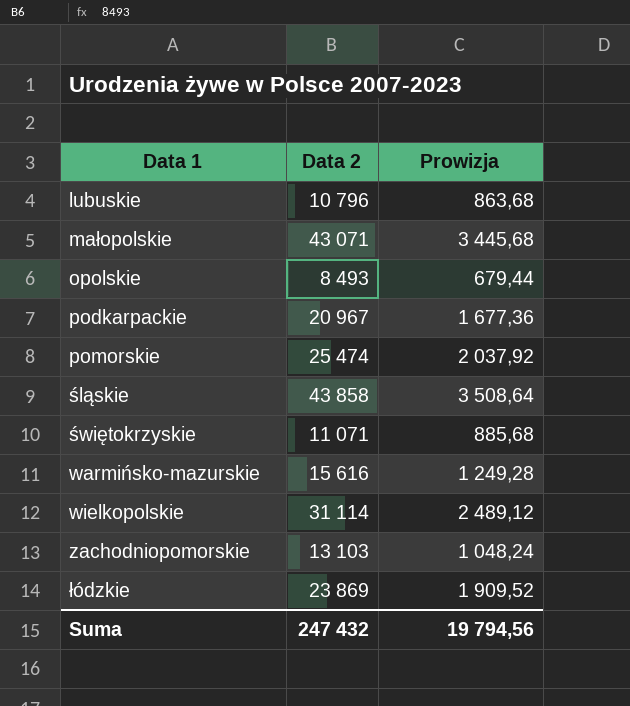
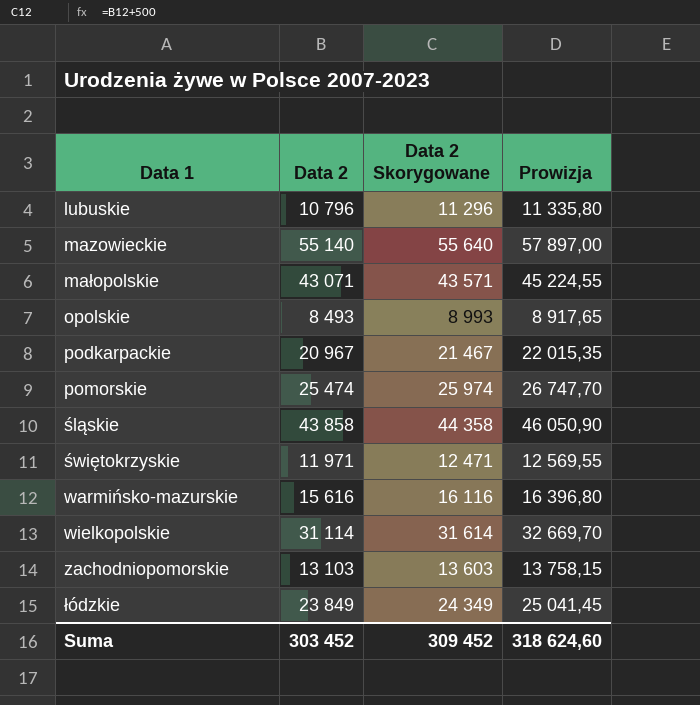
column Data 2 Skorygowane | formula: none -> [Data 2] + 500
column Prowizja | formula: [Data 2] * 0,08 -> [Data 2] * 1,05
row mazowieckie: none -> 55 140 | 55 640 | 57 897,00
świętokrzyskie | Data 2: 11 071 -> 11 971
łódzkie | Data 2: 23 869 -> 23 849
Suma | Data 2: 247 432 -> 303 452
Suma | Prowizja: 19 794,56 -> 318 624,60

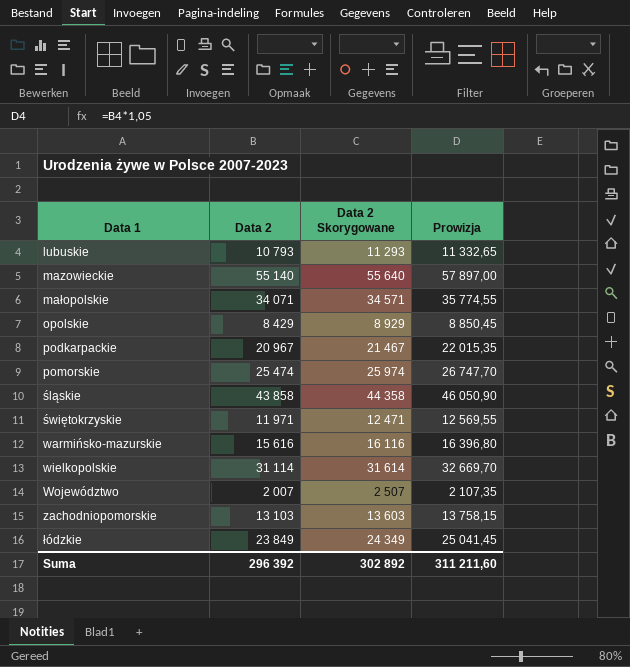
lubuskie | Data 2: 10 796 -> 10 793
lubuskie | Data 2 Skorygowane: 11 296 -> 11 293
lubuskie | Prowizja: 11 335,80 -> 11 332,65
małopolskie | Data 2: 43 071 -> 34 071
małopolskie | Data 2 Skorygowane: 43 571 -> 34 571
małopolskie | Prowizja: 45 224,55 -> 35 774,55
opolskie | Data 2: 8 493 -> 8 429
opolskie | Data 2 Skorygowane: 8 993 -> 8 929
opolskie | Prowizja: 8 917,65 -> 8 850,45
row Województwo: none -> 2 007 | 2 507 | 2 107,35
Suma | Data 2: 303 452 -> 296 392
Suma | Data 2 Skorygowane: 309 452 -> 302 892
Suma | Prowizja: 318 624,60 -> 311 211,60

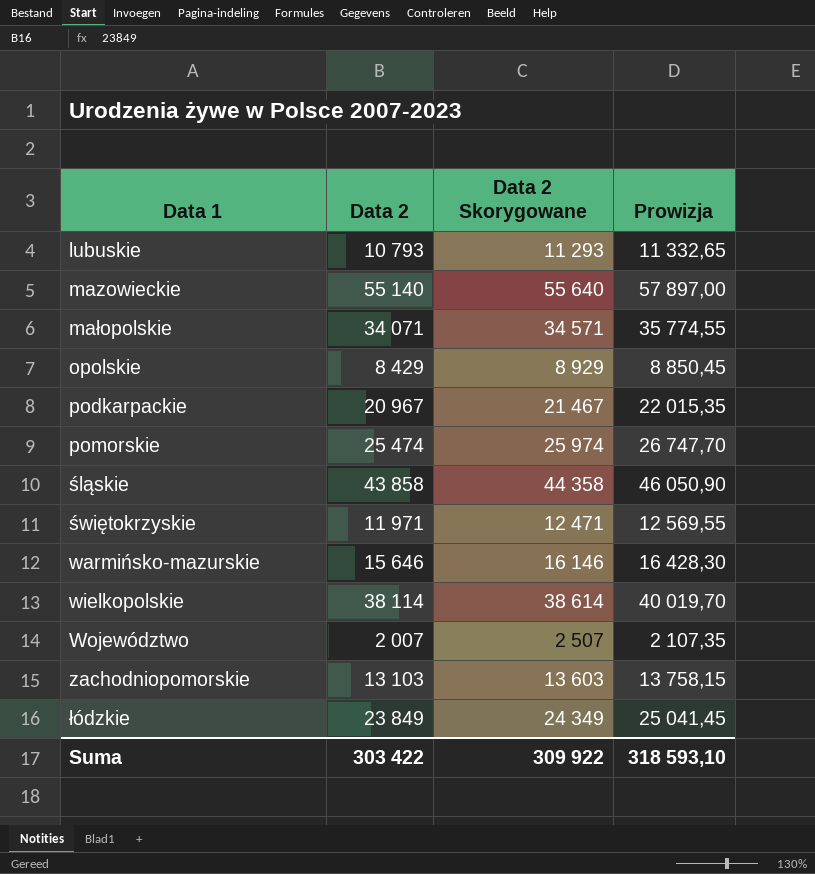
warmińsko-mazurskie | Data 2: 15 616 -> 15 646
warmińsko-mazurskie | Data 2 Skorygowane: 16 116 -> 16 146
warmińsko-mazurskie | Prowizja: 16 396,80 -> 16 428,30
wielkopolskie | Data 2: 31 114 -> 38 114
wielkopolskie | Data 2 Skorygowane: 31 614 -> 38 614
wielkopolskie | Prowizja: 32 669,70 -> 40 019,70
Suma | Data 2: 296 392 -> 303 422
Suma | Data 2 Skorygowane: 302 892 -> 309 922
Suma | Prowizja: 311 211,60 -> 318 593,10

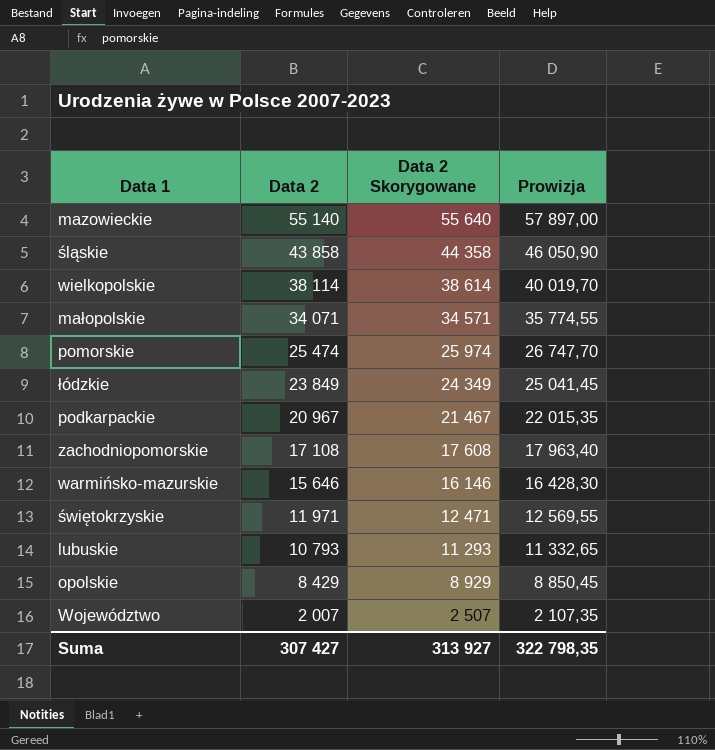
row order: Data 1 ascending -> Data 2 descending
zachodniopomorskie | Data 2: 13 103 -> 17 108
zachodniopomorskie | Data 2 Skorygowane: 13 603 -> 17 608
zachodniopomorskie | Prowizja: 13 758,15 -> 17 963,40
Suma | Data 2: 303 422 -> 307 427
Suma | Data 2 Skorygowane: 309 922 -> 313 927
Suma | Prowizja: 318 593,10 -> 322 798,35

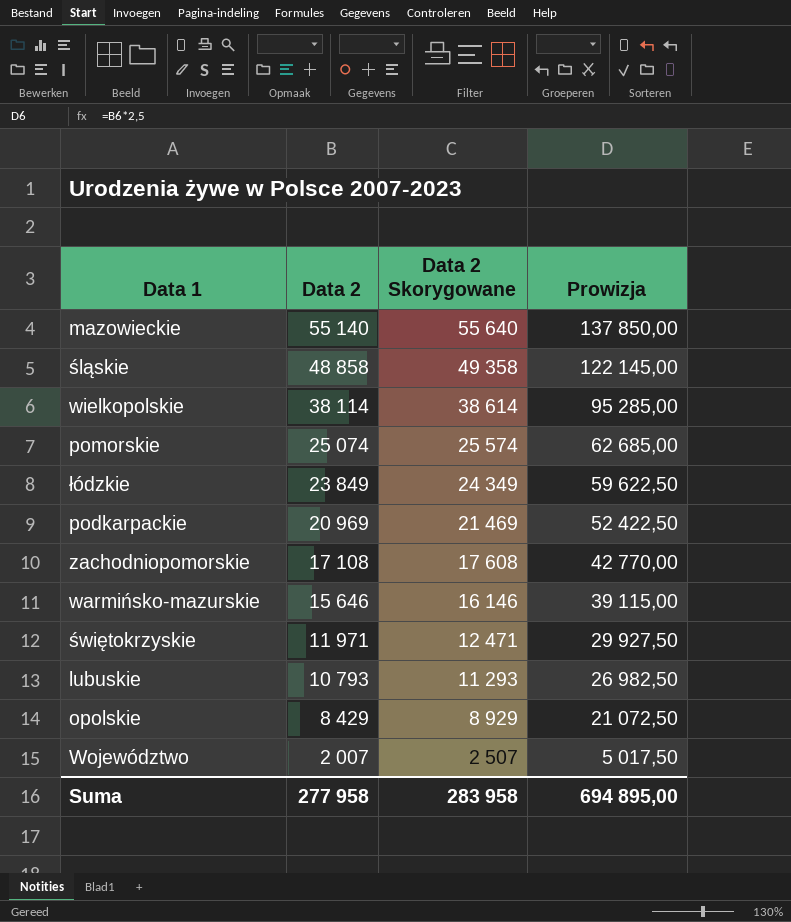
column Prowizja | formula: [Data 2] * 1,05 -> [Data 2] * 2,5
row małopolskie: 34 071 | 34 571 | 35 774,55 -> none
śląskie | Data 2: 43 858 -> 48 858
śląskie | Data 2 Skorygowane: 44 358 -> 49 358
pomorskie | Data 2: 25 474 -> 25 074
pomorskie | Data 2 Skorygowane: 25 974 -> 25 574
podkarpackie | Data 2: 20 967 -> 20 969
podkarpackie | Data 2 Skorygowane: 21 467 -> 21 469
Suma | Data 2: 307 427 -> 277 958
Suma | Data 2 Skorygowane: 313 927 -> 283 958
Suma | Prowizja: 322 798,35 -> 694 895,00

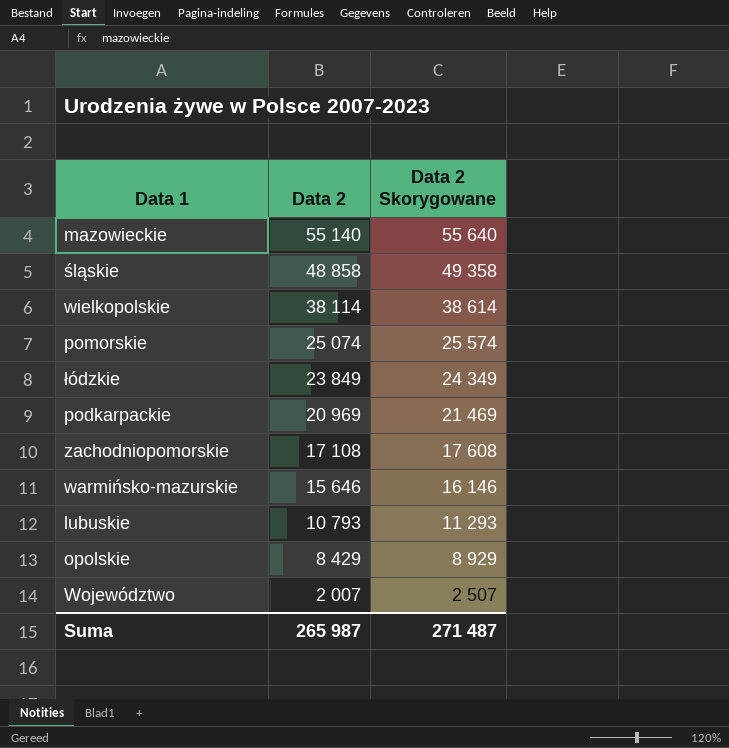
column Prowizja | formula: [Data 2] * 2,5 -> none
row świętokrzyskie: 11 971 | 12 471 | 29 927,50 -> none
Suma | Data 2: 277 958 -> 265 987
Suma | Data 2 Skorygowane: 283 958 -> 271 487

